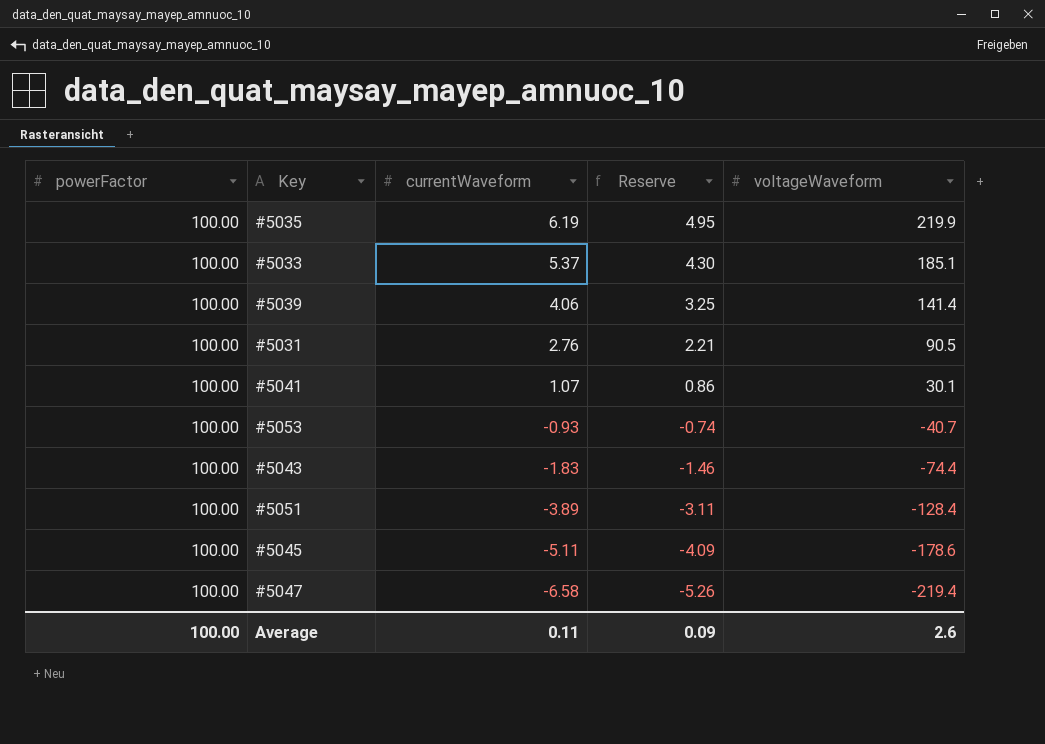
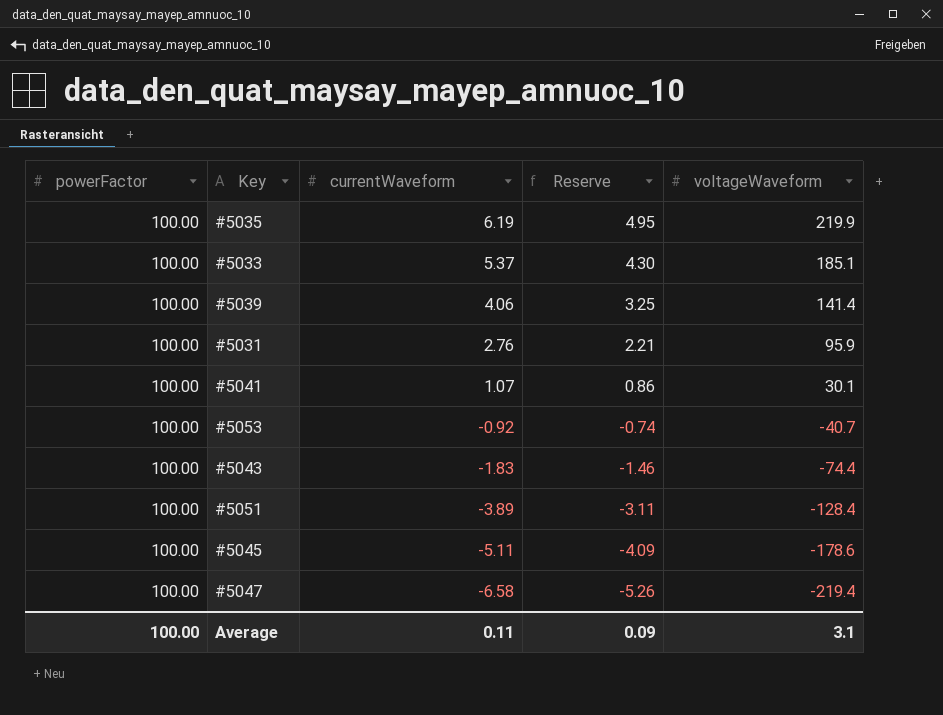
#5031 | voltageWaveform: 90.5 -> 95.9
#5053 | currentWaveform: -0.93 -> -0.92
Average | voltageWaveform: 2.6 -> 3.1

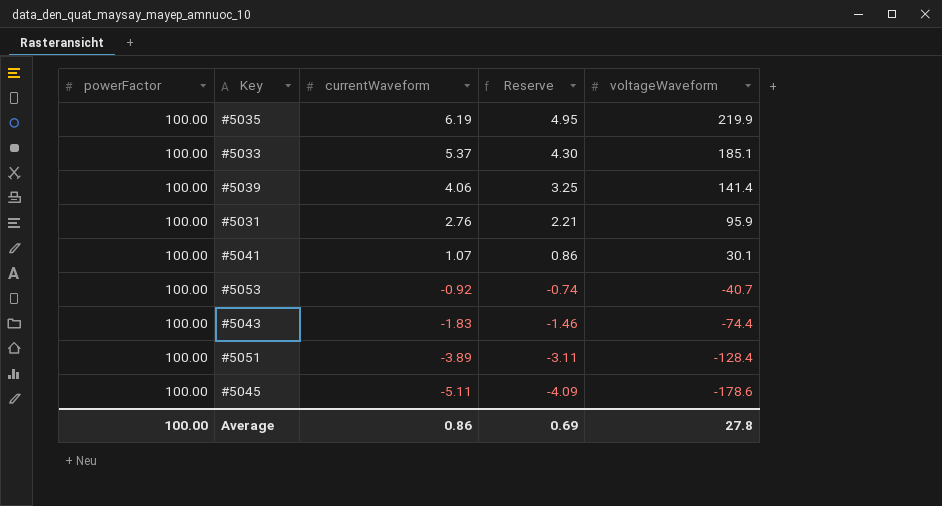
row #5047: 100.00 | -6.58 | -5.26 | -219.4 -> none
Average | currentWaveform: 0.11 -> 0.86
Average | Reserve: 0.09 -> 0.69
Average | voltageWaveform: 3.1 -> 27.8

